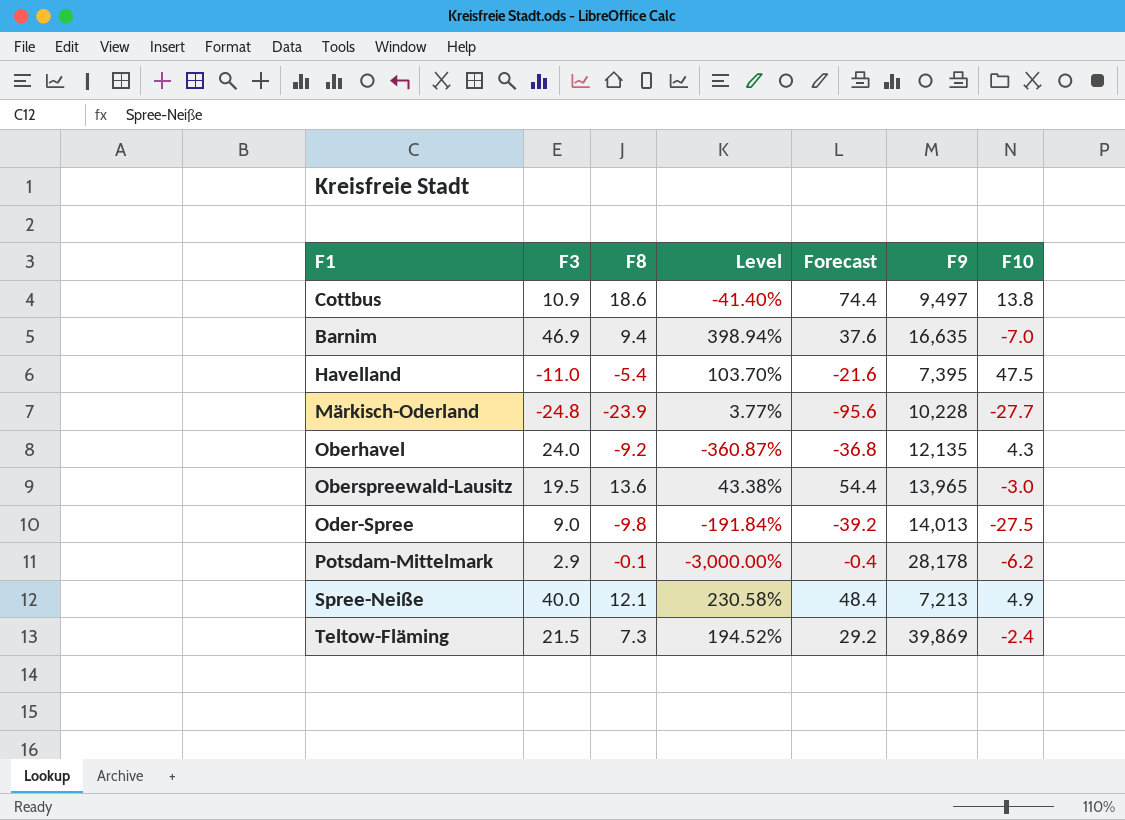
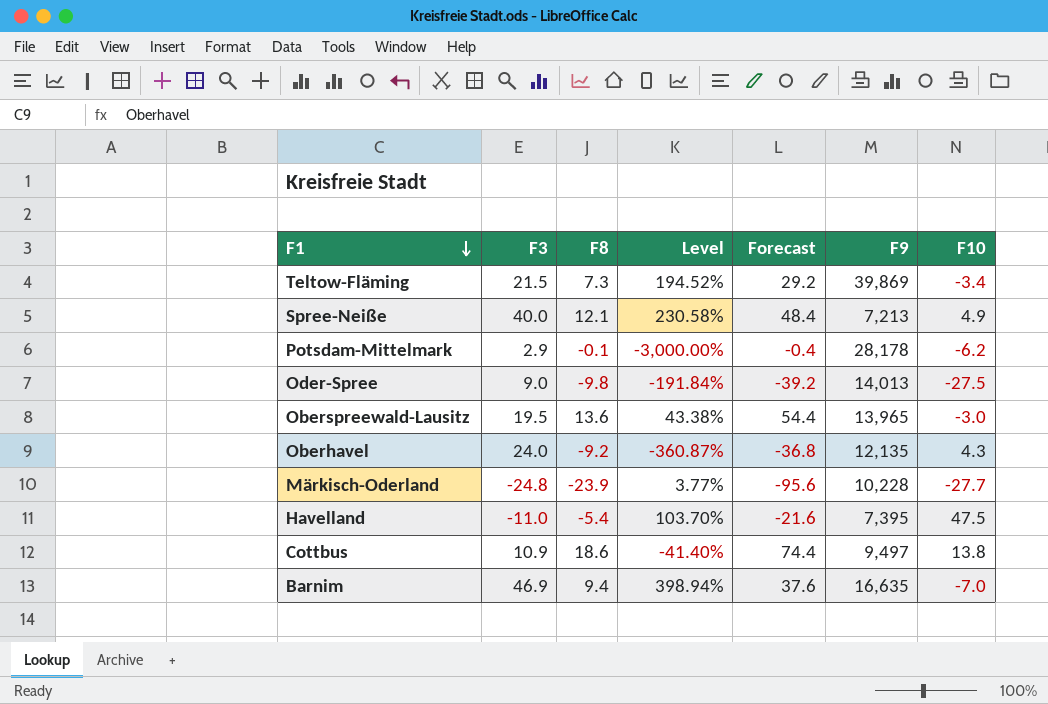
row order: none -> F1 descending
Teltow-Fläming | F10: -2.4 -> -3.4

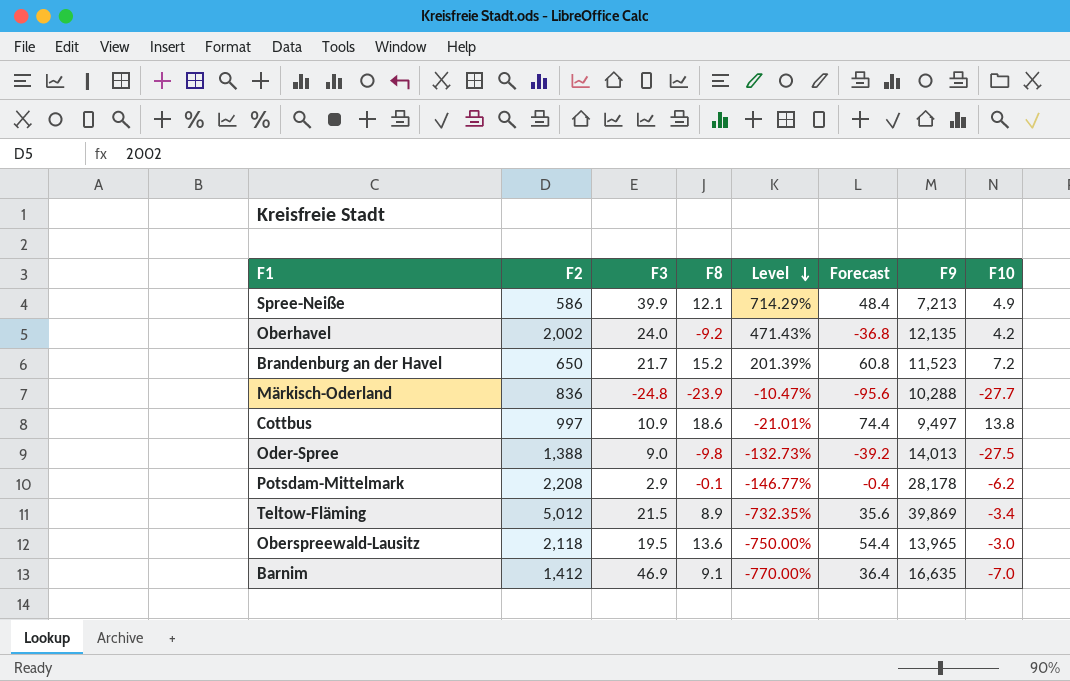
row order: F1 descending -> Level descending
column F2 | position: none -> 2
column Level | formula: ([F3] - [F8]) / [F8] -> ([F3] - [F10]) / [F10]
row Havelland: -11.0 | -5.4 | 103.70% | -21.6 | 7,395 | 47.5 -> none
Spree-Neiße | F3: 40.0 -> 39.9
Oberhavel | F10: 4.3 -> 4.2
row Brandenburg an der Havel: none -> 650 | 21.7 | 15.2 | 201.39% | 60.8 | 11,523 | 7.2
Märkisch-Oderland | F9: 10,228 -> 10,288
Teltow-Fläming | F8: 7.3 -> 8.9
Teltow-Fläming | Forecast: 29.2 -> 35.6
Barnim | F8: 9.4 -> 9.1
Barnim | Forecast: 37.6 -> 36.4

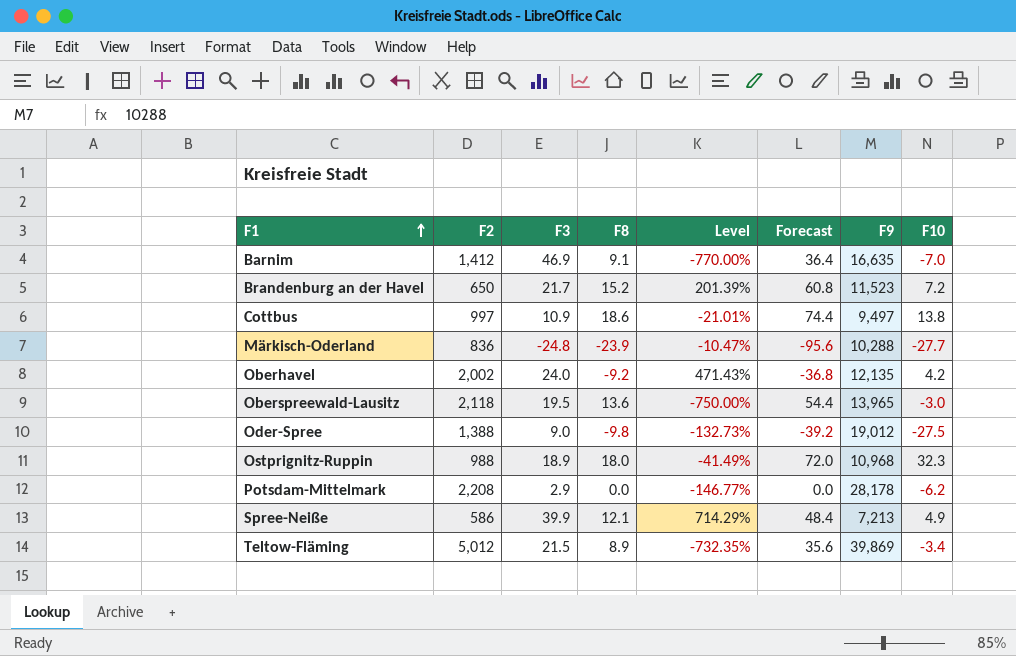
row order: Level descending -> F1 ascending
Oder-Spree | F9: 14,013 -> 19,012
row Ostprignitz-Ruppin: none -> 988 | 18.9 | 18.0 | -41.49% | 72.0 | 10,968 | 32.3
Potsdam-Mittelmark | F8: -0.1 -> 0.0
Potsdam-Mittelmark | Forecast: -0.4 -> 0.0

